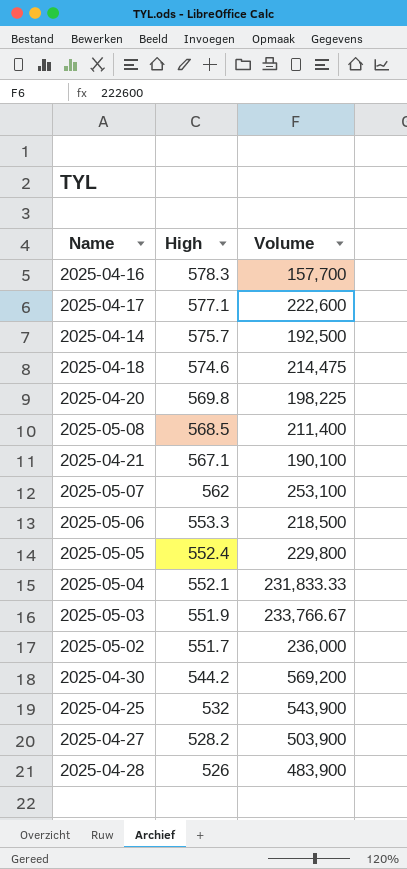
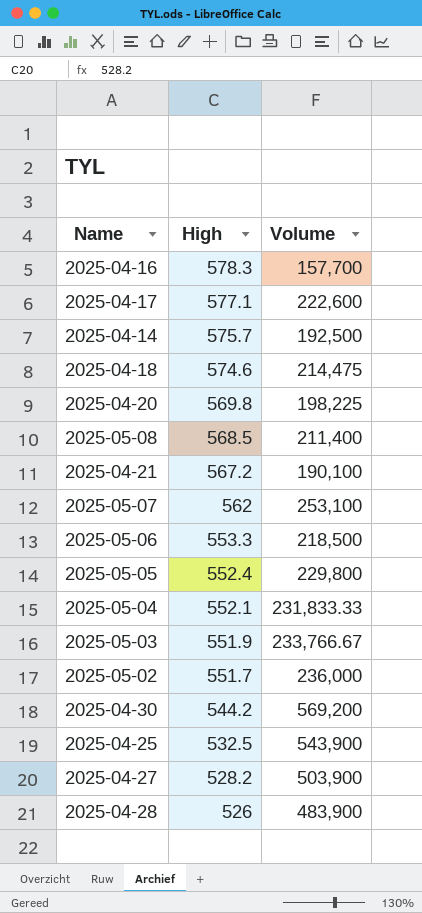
2025-04-21 | High: 567.1 -> 567.2
2025-04-25 | High: 532 -> 532.5

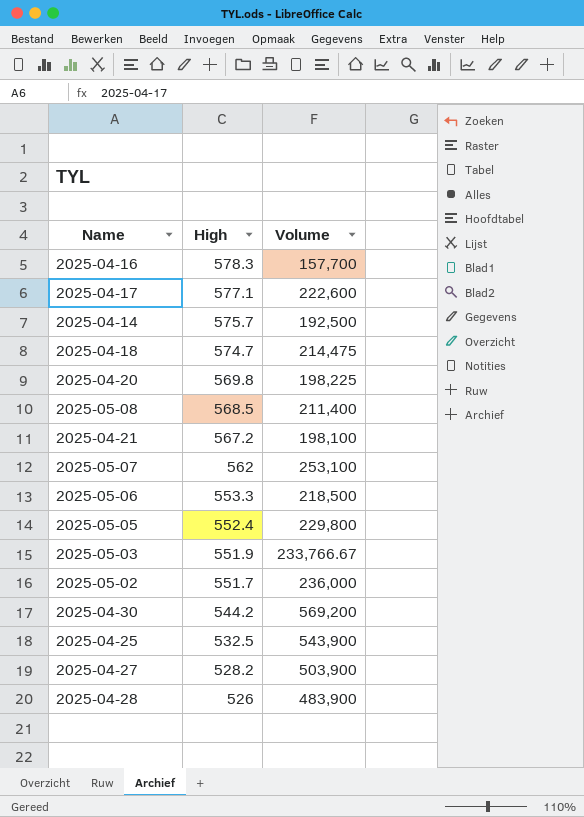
row 2025-05-04: 552.1 | 231,833.33 -> none
2025-04-18 | High: 574.6 -> 574.7
2025-04-21 | Volume: 190,100 -> 198,100

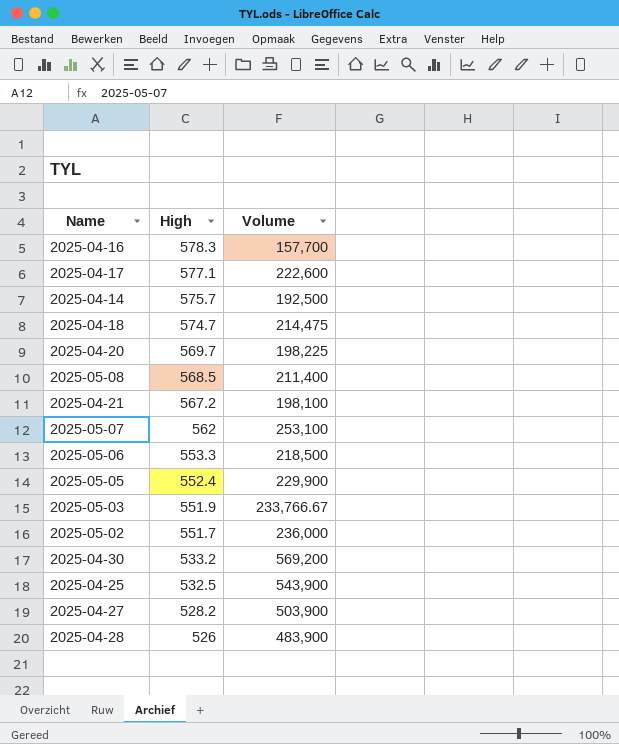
2025-04-20 | High: 569.8 -> 569.7
2025-05-05 | Volume: 229,800 -> 229,900
2025-04-30 | High: 544.2 -> 533.2

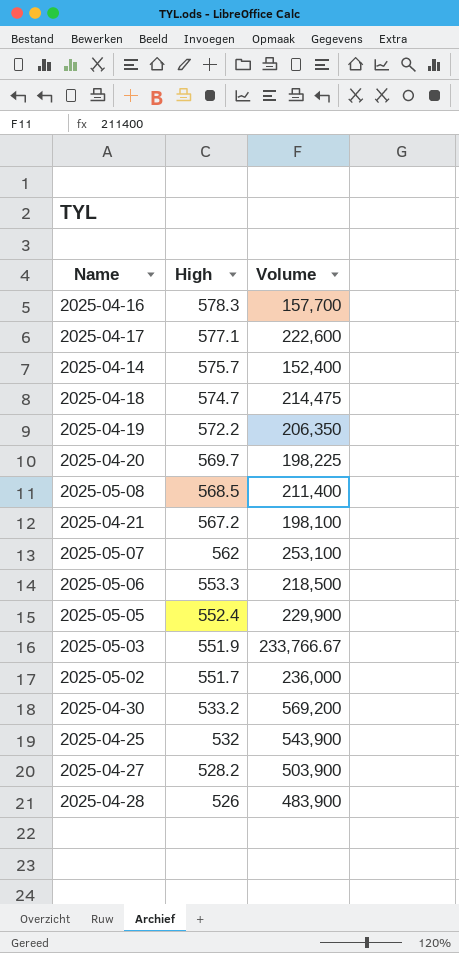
2025-04-14 | Volume: 192,500 -> 152,400
row 2025-04-19: none -> 572.2 | 206,350
2025-04-25 | High: 532.5 -> 532

